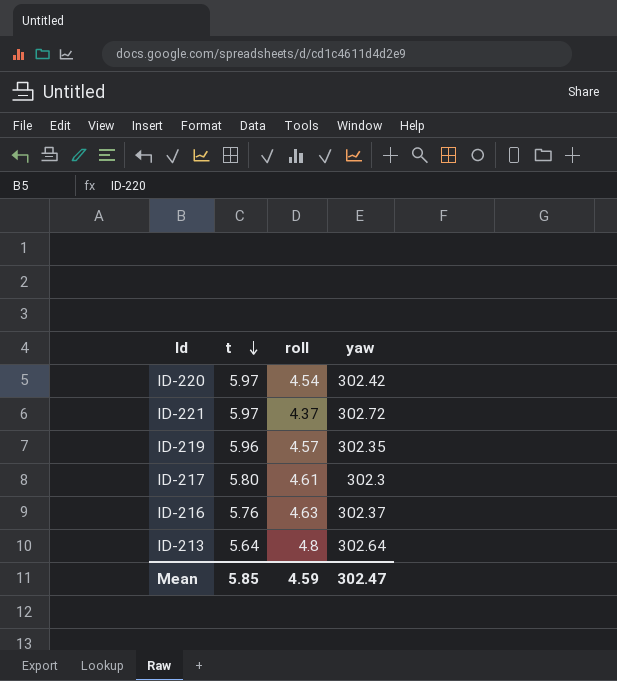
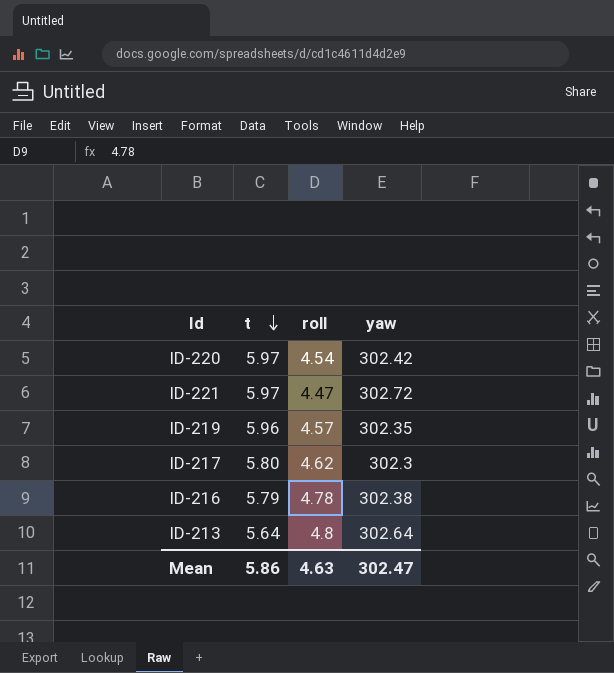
ID-221 | roll: 4.37 -> 4.47
ID-217 | roll: 4.61 -> 4.62
ID-216 | t: 5.76 -> 5.79
ID-216 | roll: 4.63 -> 4.78
ID-216 | yaw: 302.37 -> 302.38
Mean | t: 5.85 -> 5.86
Mean | roll: 4.59 -> 4.63

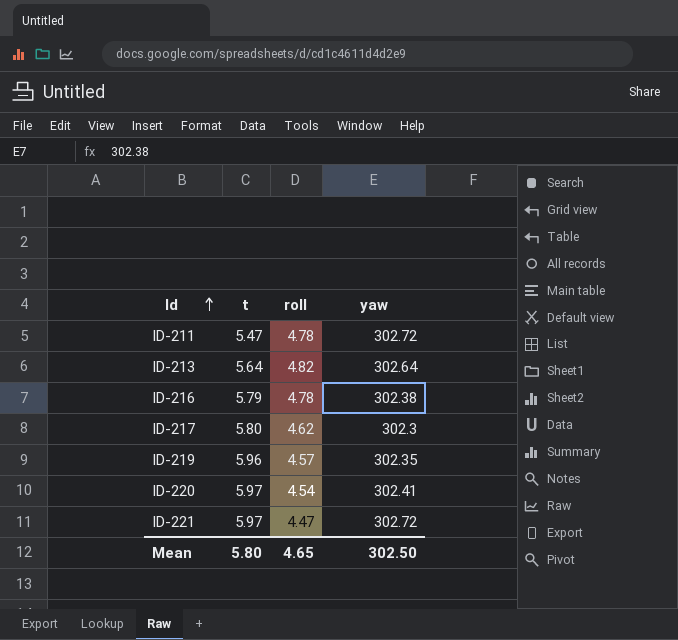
row order: t descending -> Id ascending
row ID-211: none -> 5.47 | 4.78 | 302.72
ID-213 | roll: 4.8 -> 4.82
ID-220 | yaw: 302.42 -> 302.41
Mean | t: 5.86 -> 5.80
Mean | roll: 4.63 -> 4.65
Mean | yaw: 302.47 -> 302.50

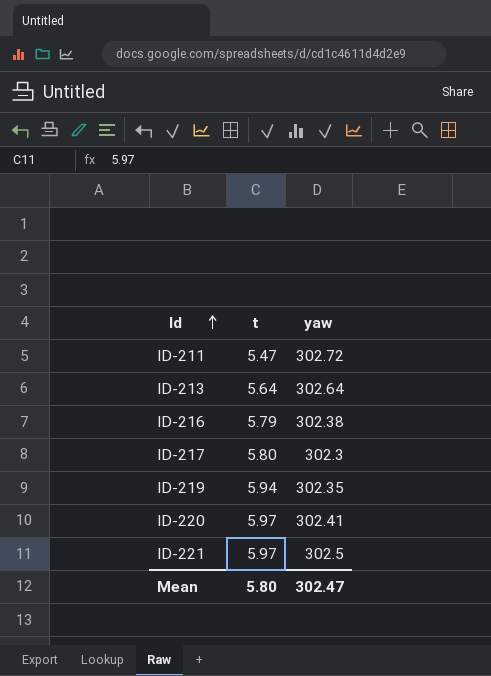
column roll | position: 3 -> none
ID-219 | t: 5.96 -> 5.94
ID-221 | yaw: 302.72 -> 302.5
Mean | yaw: 302.50 -> 302.47

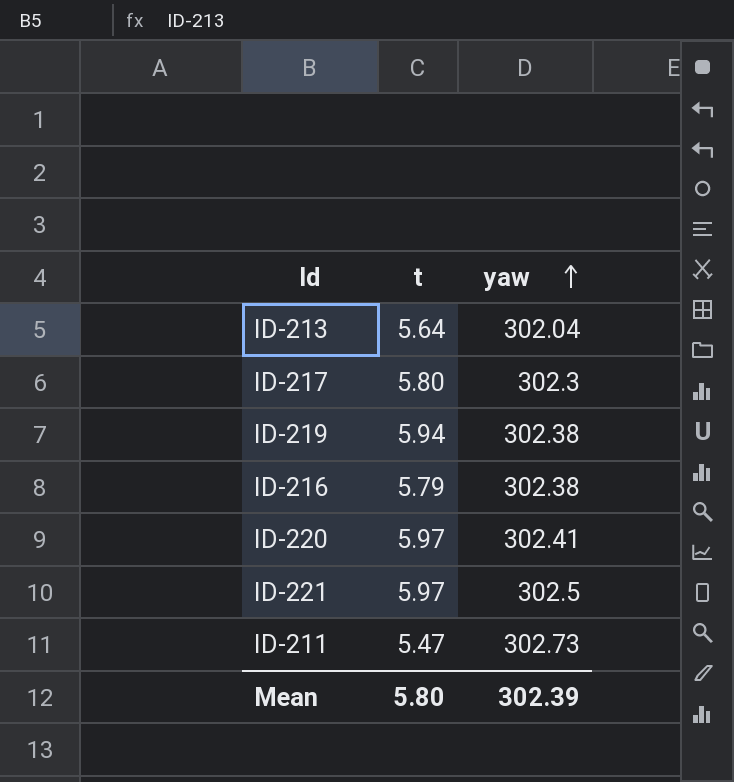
row order: Id ascending -> yaw ascending
ID-213 | yaw: 302.64 -> 302.04
ID-219 | yaw: 302.35 -> 302.38
ID-211 | yaw: 302.72 -> 302.73
Mean | yaw: 302.47 -> 302.39

